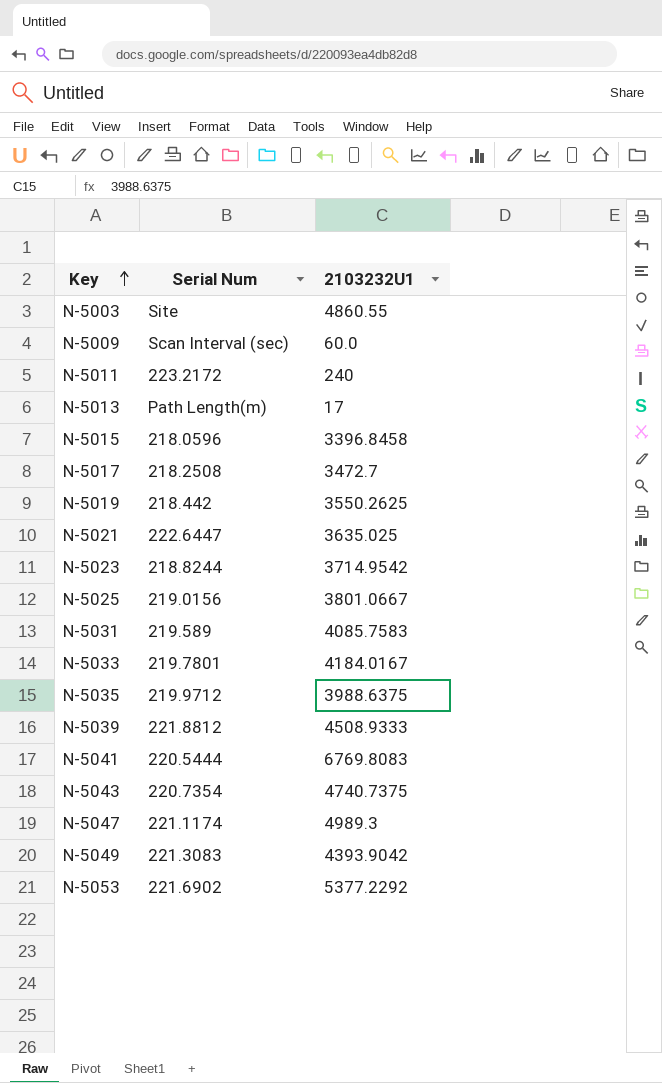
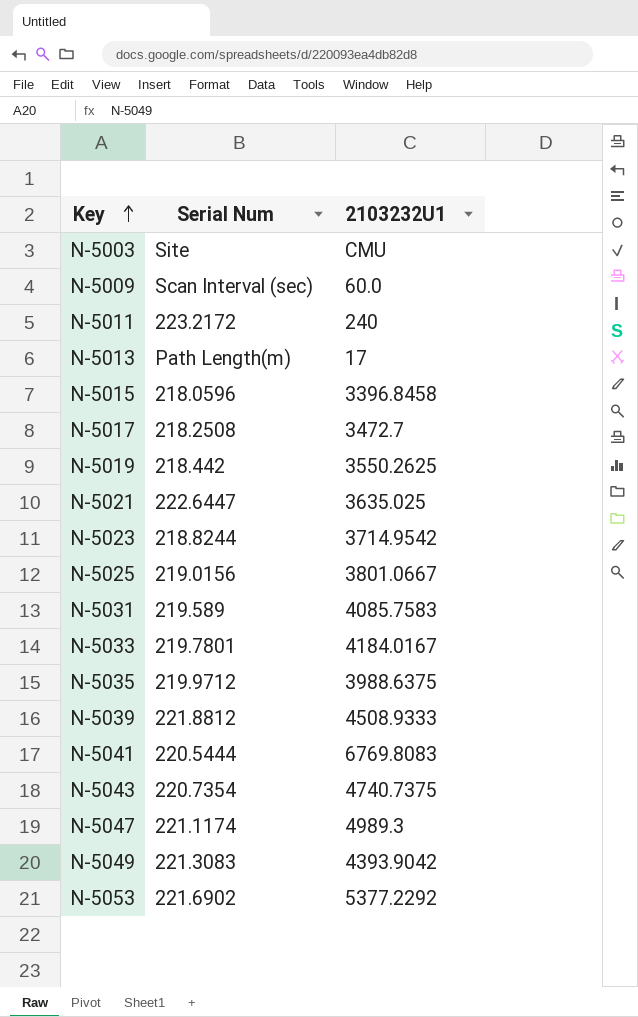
N-5003 | 2103232U1: 4860.55 -> CMU

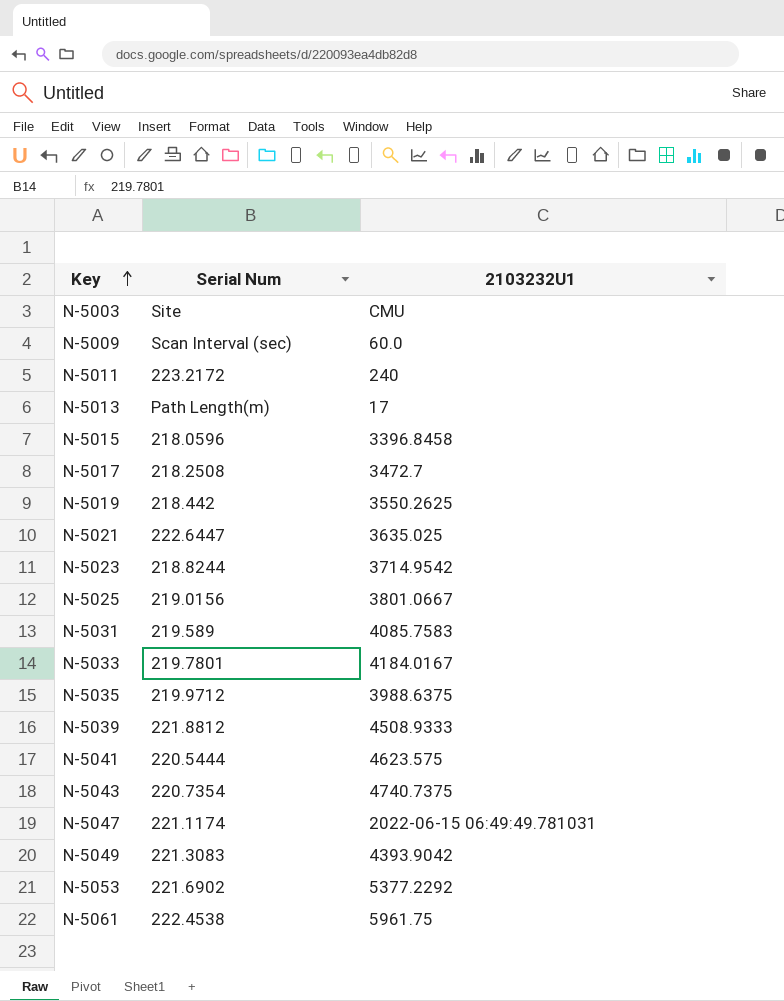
N-5041 | 2103232U1: 6769.8083 -> 4623.575
N-5047 | 2103232U1: 4989.3 -> 2022-06-15 06:49:49.781031
row N-5061: none -> 222.4538 | 5961.75

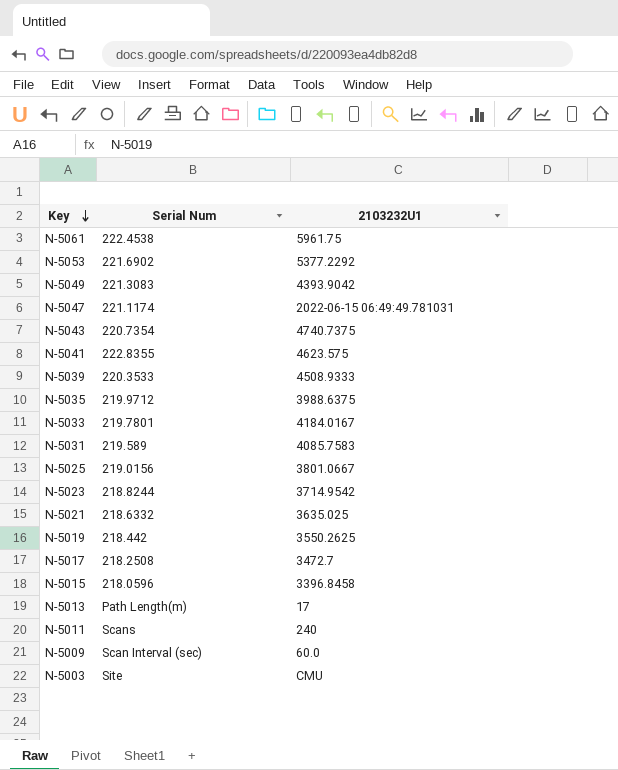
row order: Key ascending -> Key descending
N-5041 | Serial Num: 220.5444 -> 222.8355
N-5039 | Serial Num: 221.8812 -> 220.3533
N-5021 | Serial Num: 222.6447 -> 218.6332
N-5011 | Serial Num: 223.2172 -> Scans

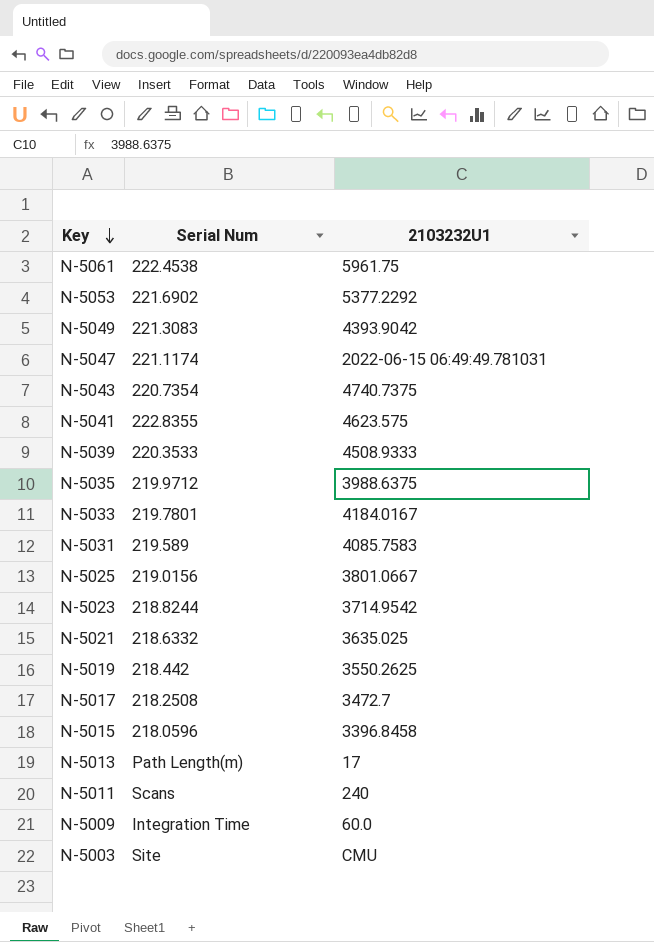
N-5009 | Serial Num: Scan Interval (sec) -> Integration Time

